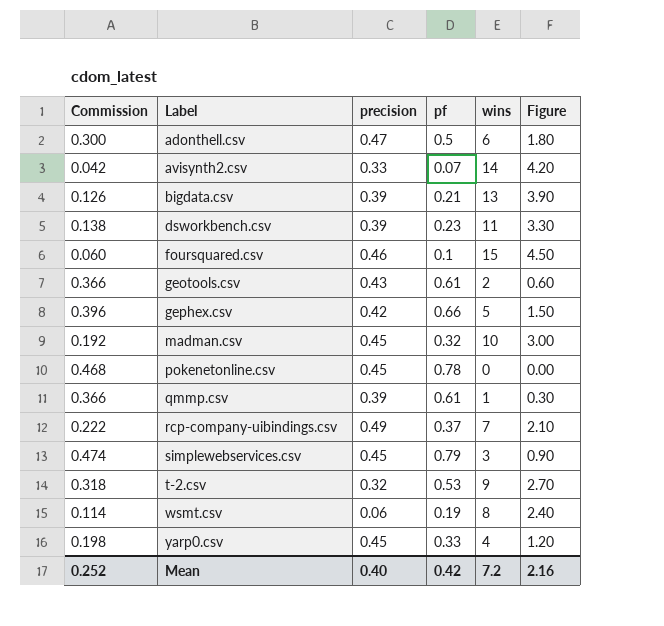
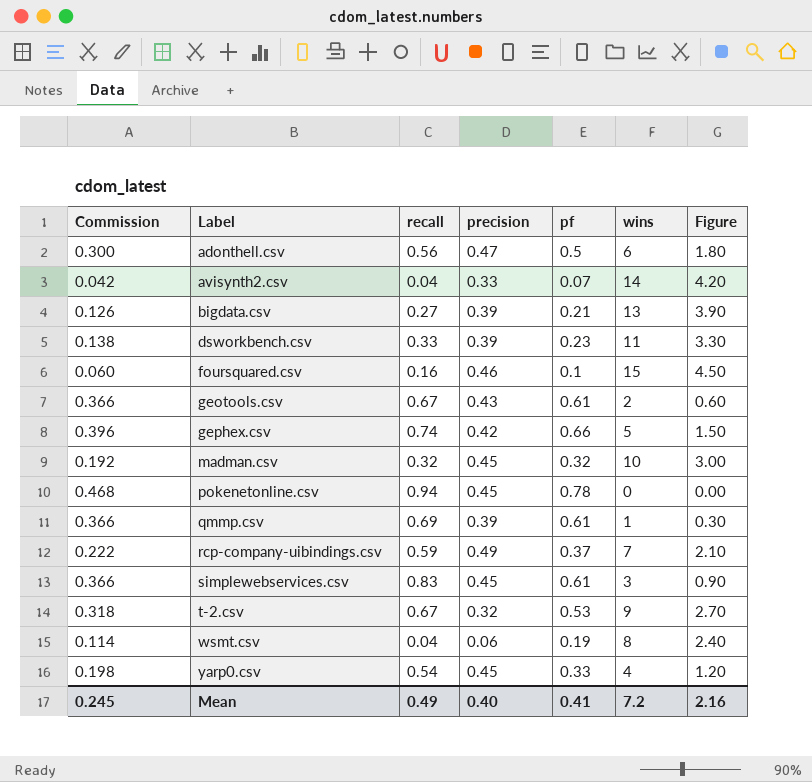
column recall | position: none -> 3
simplewebservices.csv | Commission: 0.474 -> 0.366
simplewebservices.csv | pf: 0.79 -> 0.61
Mean | Commission: 0.252 -> 0.245
Mean | pf: 0.42 -> 0.41

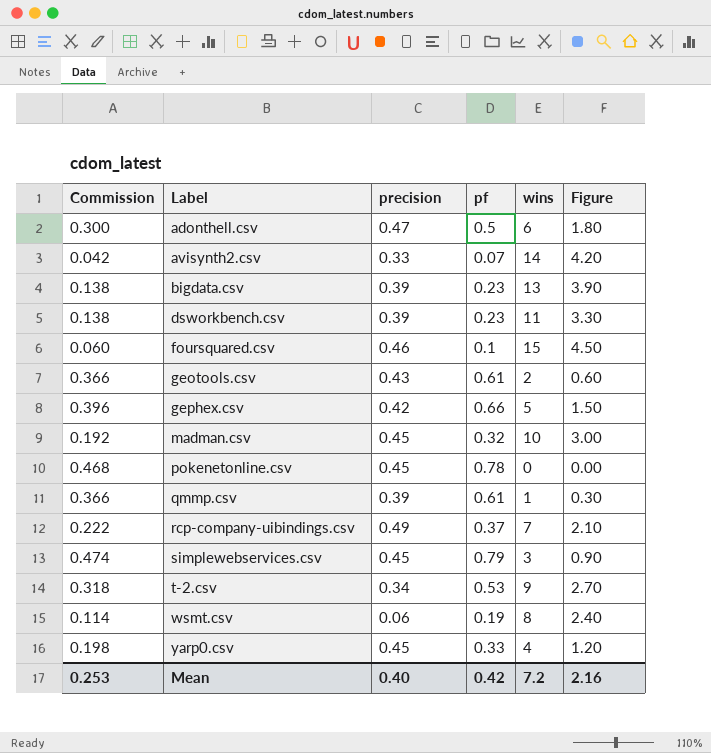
column recall | position: 3 -> none
bigdata.csv | Commission: 0.126 -> 0.138
bigdata.csv | pf: 0.21 -> 0.23
simplewebservices.csv | Commission: 0.366 -> 0.474
simplewebservices.csv | pf: 0.61 -> 0.79
t-2.csv | precision: 0.32 -> 0.34
Mean | Commission: 0.245 -> 0.253
Mean | pf: 0.41 -> 0.42

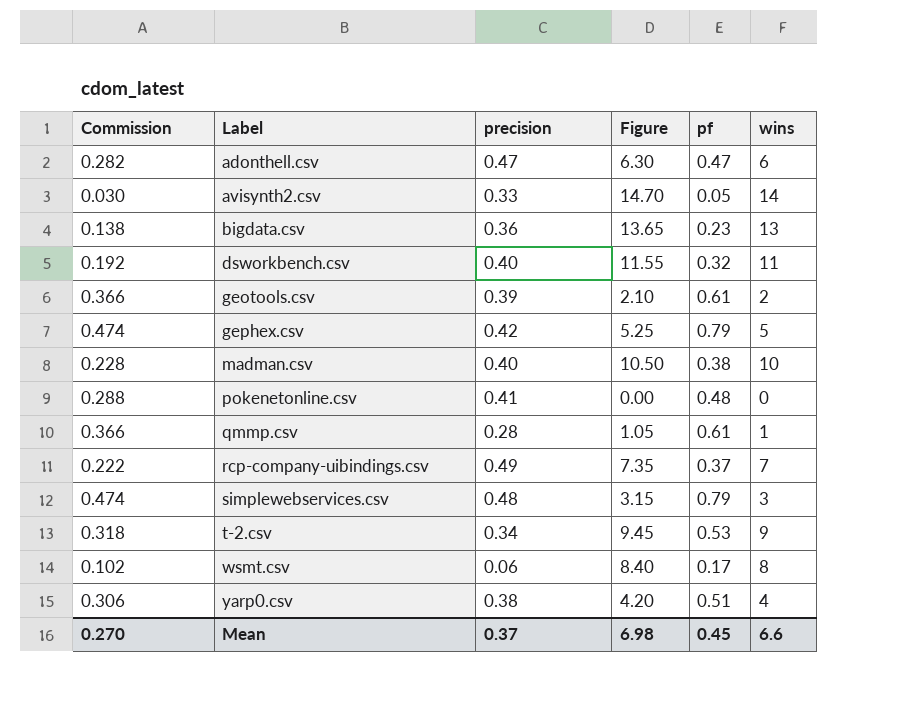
column Figure | formula: [wins] * 0.3 -> [wins] * 1.05
column Figure | position: 6 -> 4
row foursquared.csv: 0.060 | 0.46 | 0.1 | 15 | 4.50 -> none
adonthell.csv | Commission: 0.300 -> 0.282
adonthell.csv | pf: 0.5 -> 0.47
avisynth2.csv | Commission: 0.042 -> 0.030
avisynth2.csv | pf: 0.07 -> 0.05
bigdata.csv | precision: 0.39 -> 0.36
dsworkbench.csv | Commission: 0.138 -> 0.192
dsworkbench.csv | precision: 0.39 -> 0.40
dsworkbench.csv | pf: 0.23 -> 0.32
geotools.csv | precision: 0.43 -> 0.39
gephex.csv | Commission: 0.396 -> 0.474
gephex.csv | pf: 0.66 -> 0.79
madman.csv | Commission: 0.192 -> 0.228
madman.csv | precision: 0.45 -> 0.40
madman.csv | pf: 0.32 -> 0.38
pokenetonline.csv | Commission: 0.468 -> 0.288
pokenetonline.csv | precision: 0.45 -> 0.41
pokenetonline.csv | pf: 0.78 -> 0.48
qmmp.csv | precision: 0.39 -> 0.28
simplewebservices.csv | precision: 0.45 -> 0.48
wsmt.csv | Commission: 0.114 -> 0.102
wsmt.csv | pf: 0.19 -> 0.17
yarp0.csv | Commission: 0.198 -> 0.306
yarp0.csv | precision: 0.45 -> 0.38
yarp0.csv | pf: 0.33 -> 0.51
Mean | Commission: 0.253 -> 0.270
Mean | precision: 0.40 -> 0.37
Mean | Figure: 2.16 -> 6.98
Mean | pf: 0.42 -> 0.45
Mean | wins: 7.2 -> 6.6

